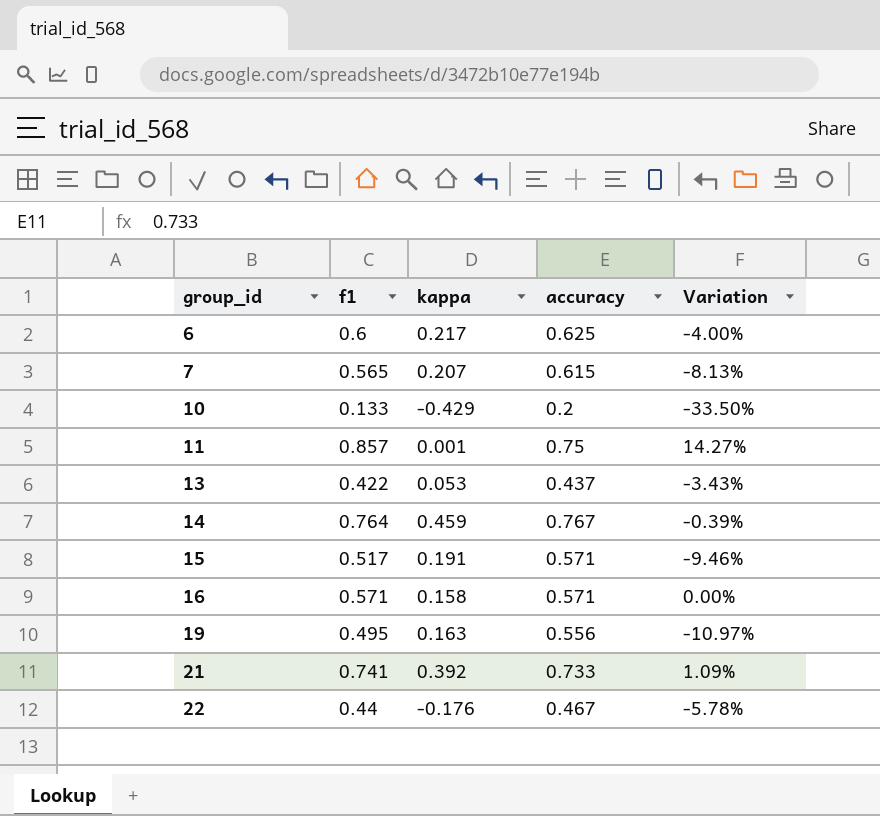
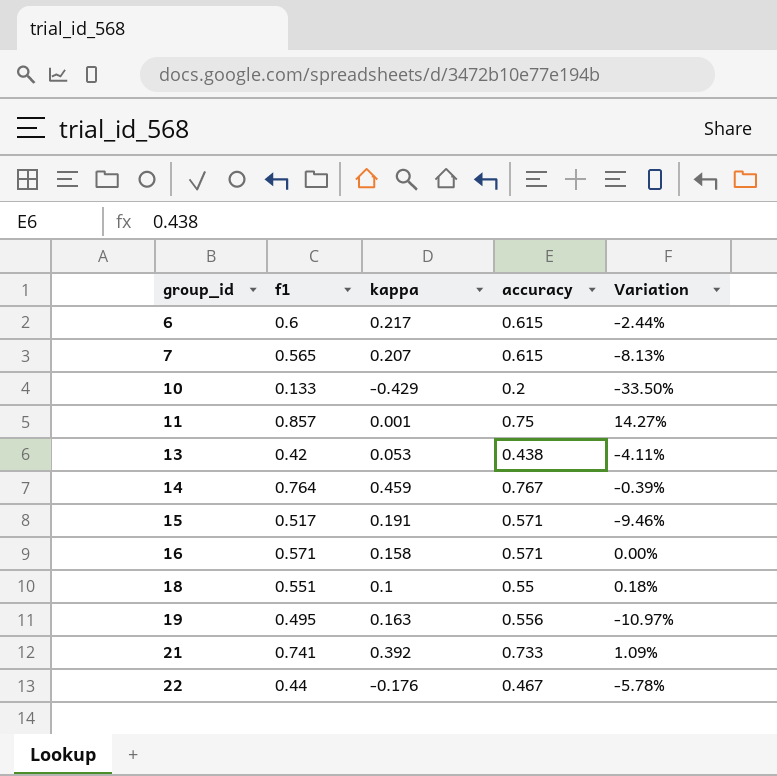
6 | accuracy: 0.625 -> 0.615
6 | Variation: -4.00% -> -2.44%
13 | f1: 0.422 -> 0.42
13 | accuracy: 0.437 -> 0.438
13 | Variation: -3.43% -> -4.11%
row 18: none -> 0.551 | 0.1 | 0.55 | 0.18%

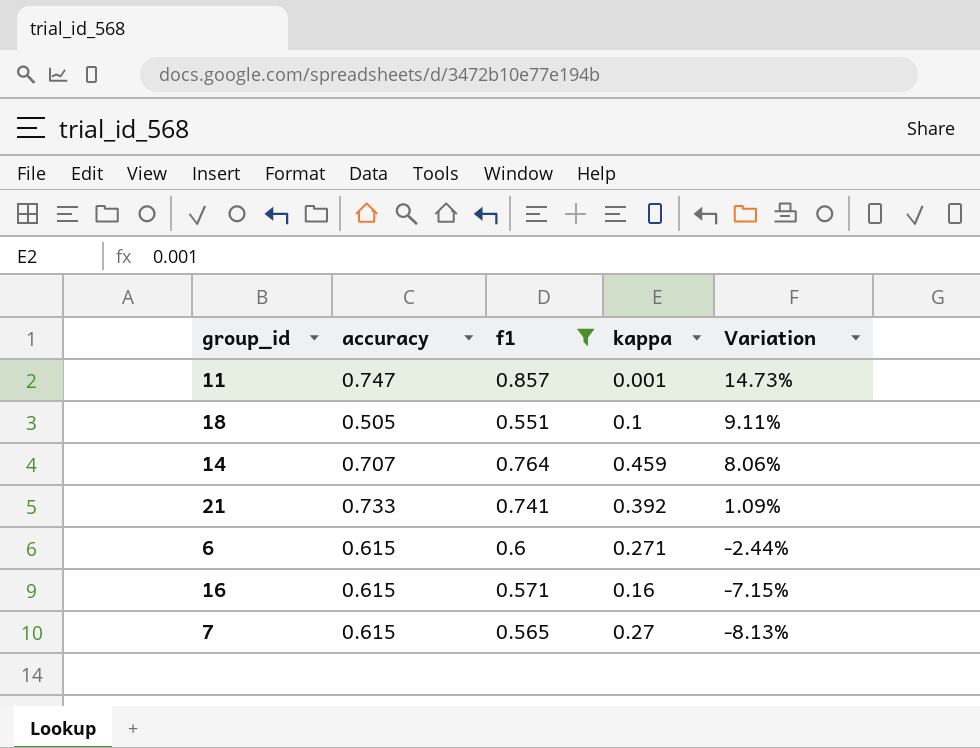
filter: none -> f1 >= 0.551
row order: group_id ascending -> Variation descending
column accuracy | position: 4 -> 2
11 | accuracy: 0.75 -> 0.747
11 | Variation: 14.27% -> 14.73%
18 | accuracy: 0.55 -> 0.505
18 | Variation: 0.18% -> 9.11%
14 | accuracy: 0.767 -> 0.707
14 | Variation: -0.39% -> 8.06%
6 | kappa: 0.217 -> 0.271
16 | accuracy: 0.571 -> 0.615
16 | kappa: 0.158 -> 0.16
16 | Variation: 0.00% -> -7.15%
7 | kappa: 0.207 -> 0.27

